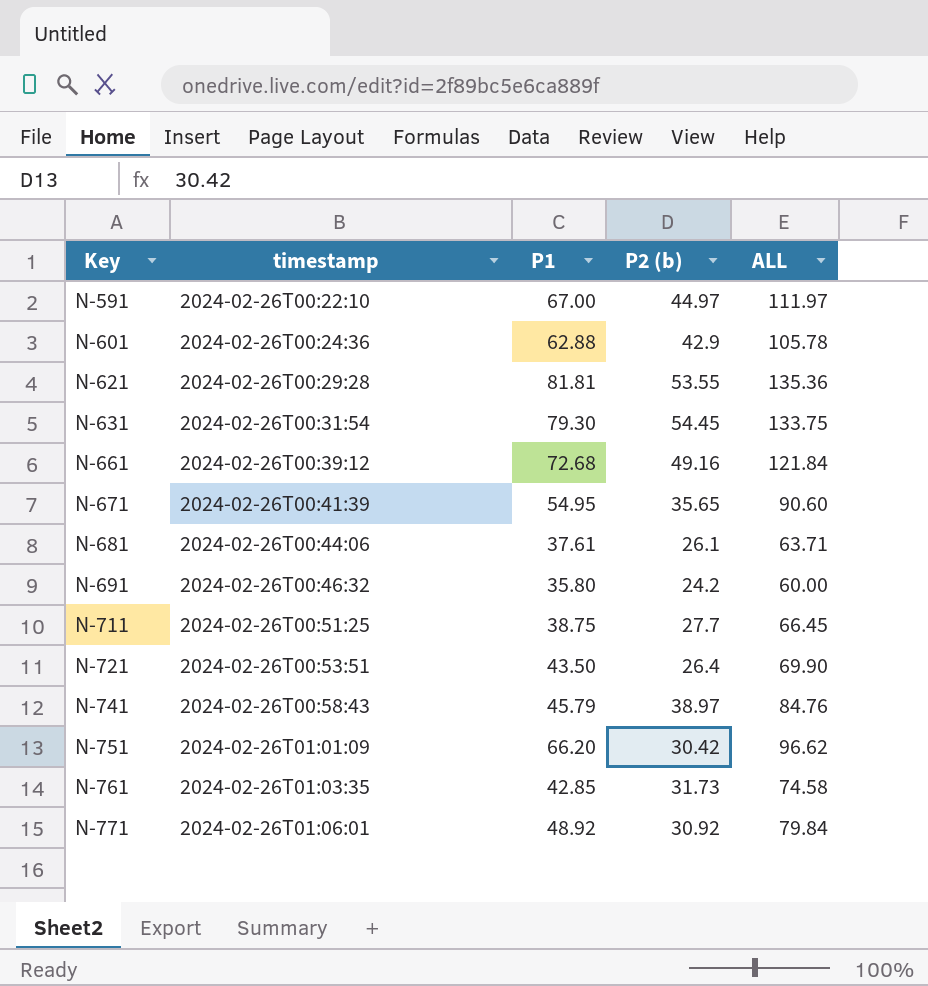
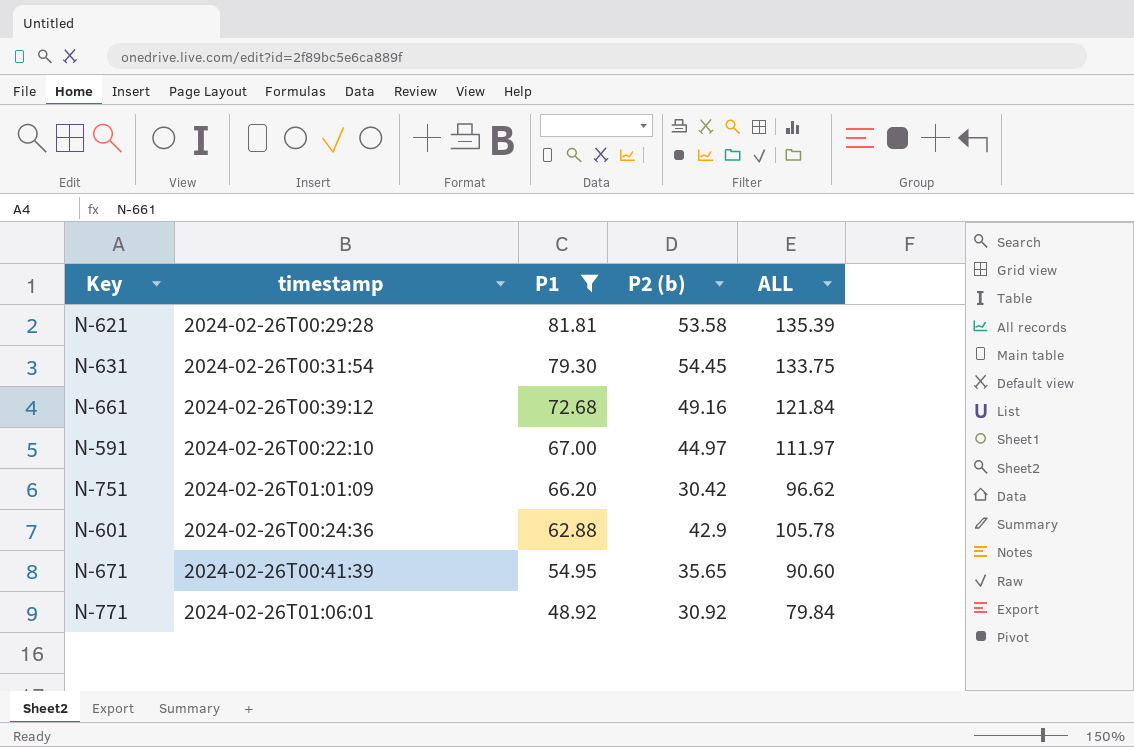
filter: none -> P1 >= 48.92
row order: Key ascending -> P1 descending
N-621 | P2 (b): 53.55 -> 53.58
N-621 | ALL: 135.36 -> 135.39

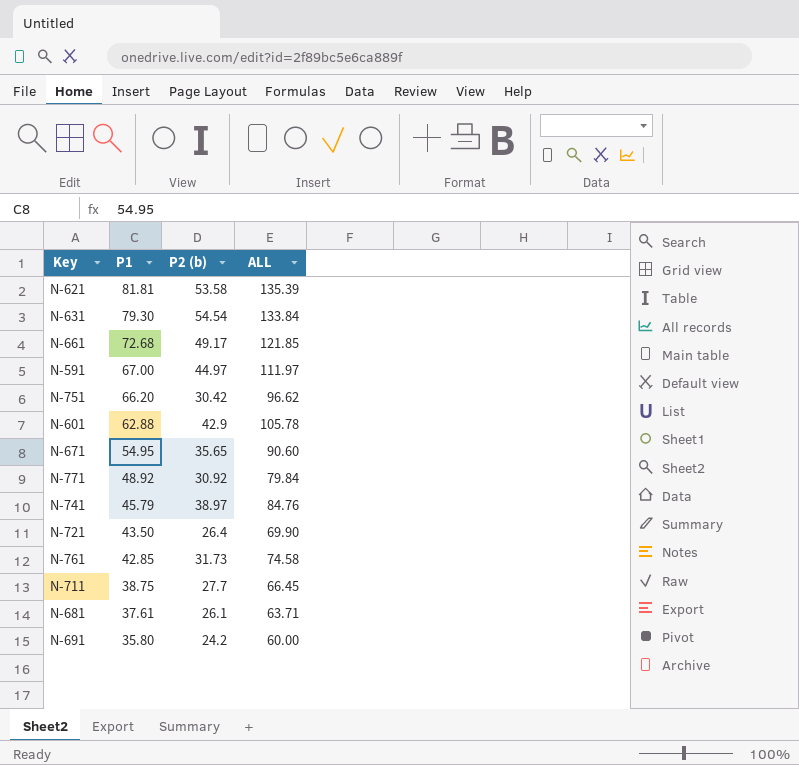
filter: P1 >= 48.92 -> none
column timestamp | position: 2 -> none
N-631 | P2 (b): 54.45 -> 54.54
N-631 | ALL: 133.75 -> 133.84
N-661 | P2 (b): 49.16 -> 49.17
N-661 | ALL: 121.84 -> 121.85

